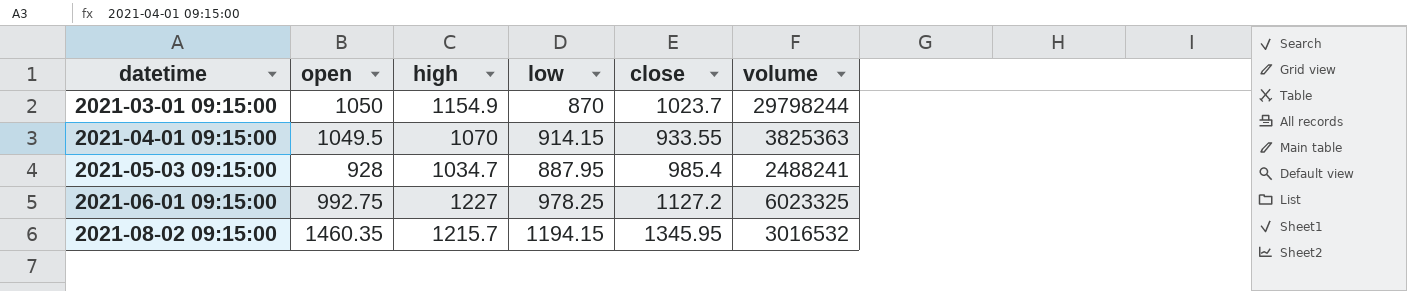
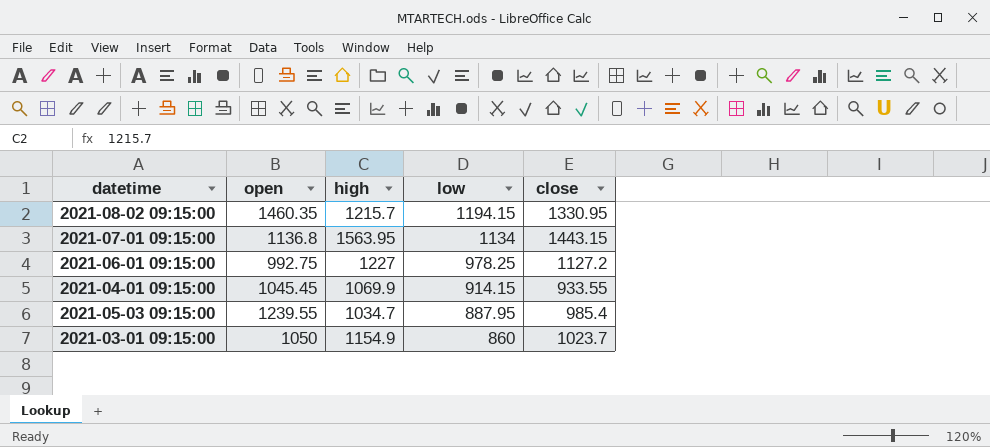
row order: datetime ascending -> low descending
column volume | position: 6 -> none
2021-08-02 09:15:00 | close: 1345.95 -> 1330.95
row 2021-07-01 09:15:00: none -> 1136.8 | 1563.95 | 1134 | 1443.15
2021-04-01 09:15:00 | open: 1049.5 -> 1045.45
2021-04-01 09:15:00 | high: 1070 -> 1069.9
2021-05-03 09:15:00 | open: 928 -> 1239.55
2021-03-01 09:15:00 | low: 870 -> 860

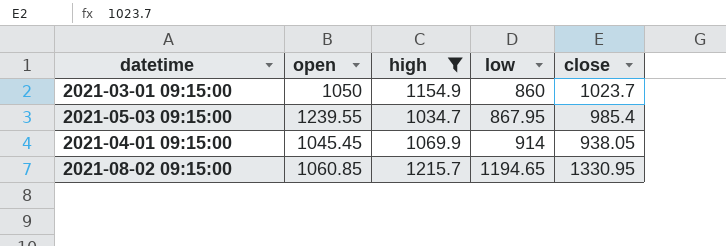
filter: none -> high <= 1215.7
row order: low descending -> low ascending
2021-05-03 09:15:00 | low: 887.95 -> 867.95
2021-04-01 09:15:00 | low: 914.15 -> 914
2021-04-01 09:15:00 | close: 933.55 -> 938.05
2021-08-02 09:15:00 | open: 1460.35 -> 1060.85
2021-08-02 09:15:00 | low: 1194.15 -> 1194.65

